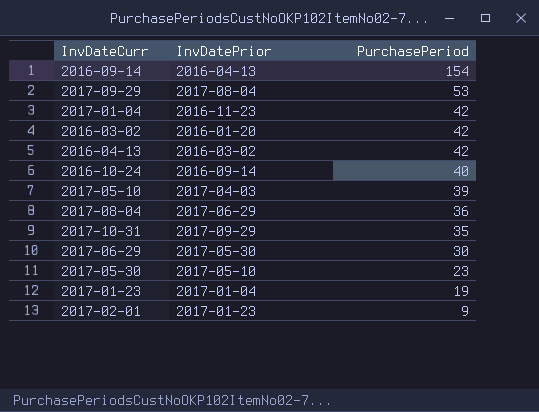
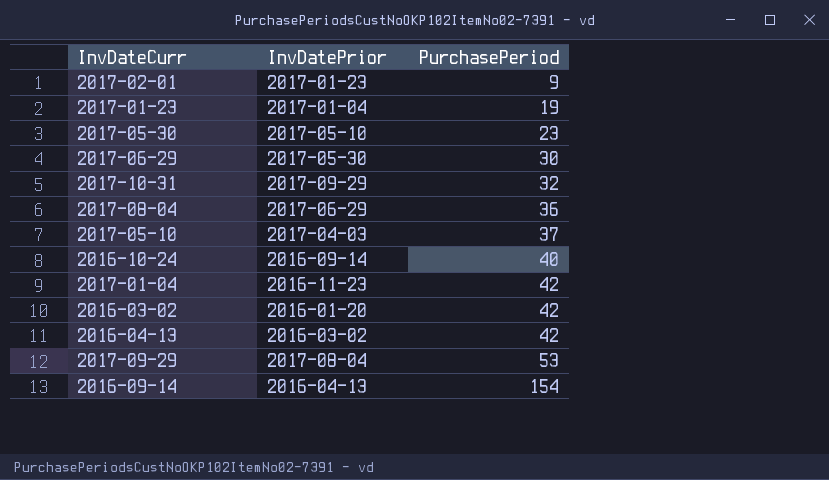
row order: PurchasePeriod descending -> PurchasePeriod ascending
2017-10-31 | PurchasePeriod: 35 -> 32
2017-05-10 | PurchasePeriod: 39 -> 37

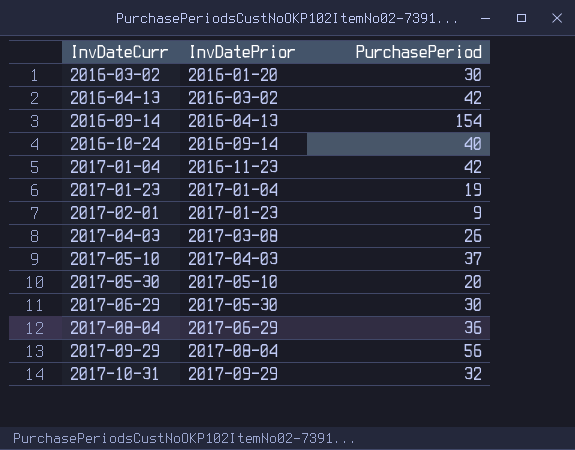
row order: PurchasePeriod ascending -> InvDateCurr ascending
2016-03-02 | PurchasePeriod: 42 -> 30
row 2017-04-03: none -> 2017-03-08 | 26
2017-05-30 | PurchasePeriod: 23 -> 20
2017-09-29 | PurchasePeriod: 53 -> 56

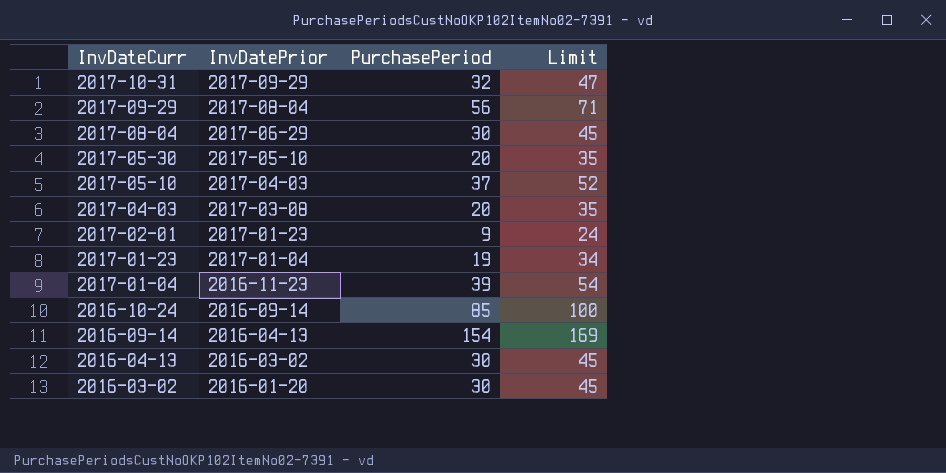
row order: InvDateCurr ascending -> InvDateCurr descending
column Limit | formula: none -> [PurchasePeriod] + 15
row 2017-06-29: 2017-05-30 | 30 -> none
2017-08-04 | PurchasePeriod: 36 -> 30
2017-04-03 | PurchasePeriod: 26 -> 20
2017-01-04 | PurchasePeriod: 42 -> 39
2016-10-24 | PurchasePeriod: 40 -> 85
2016-04-13 | PurchasePeriod: 42 -> 30

